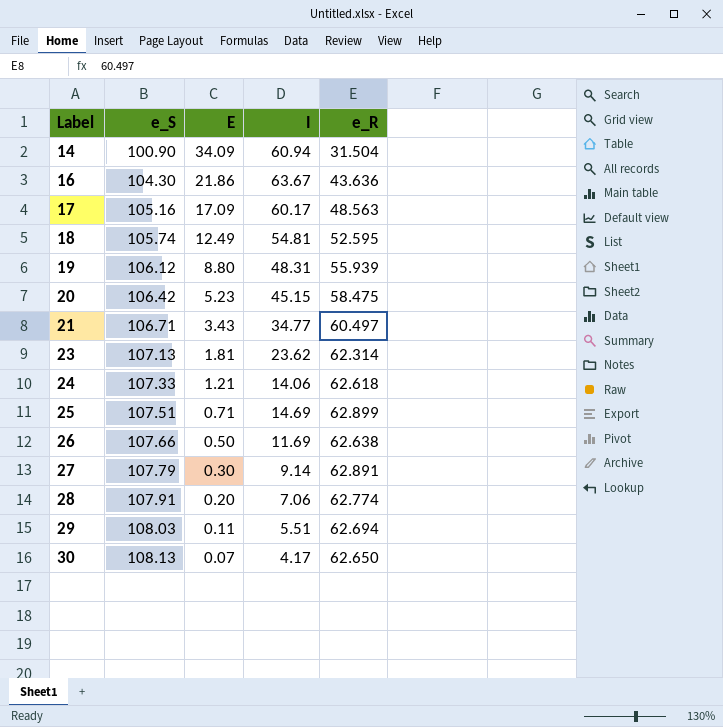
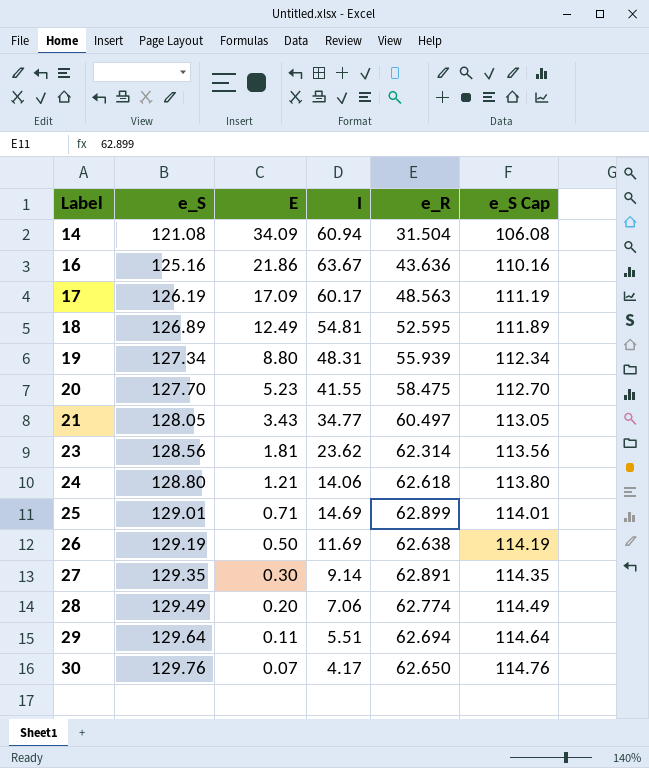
column e_S Cap | formula: none -> [e_S] - 15
14 | e_S: 100.90 -> 121.08
16 | e_S: 104.30 -> 125.16
17 | e_S: 105.16 -> 126.19
18 | e_S: 105.74 -> 126.89
19 | e_S: 106.12 -> 127.34
20 | e_S: 106.42 -> 127.70
20 | I: 45.15 -> 41.55
21 | e_S: 106.71 -> 128.05
23 | e_S: 107.13 -> 128.56
24 | e_S: 107.33 -> 128.80
25 | e_S: 107.51 -> 129.01
26 | e_S: 107.66 -> 129.19
27 | e_S: 107.79 -> 129.35
28 | e_S: 107.91 -> 129.49
29 | e_S: 108.03 -> 129.64
30 | e_S: 108.13 -> 129.76

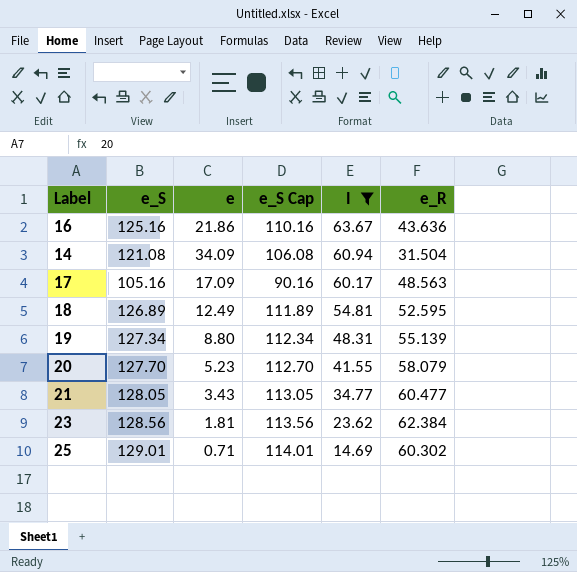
filter: none -> I >= 14.69
row order: Label ascending -> I descending
column name: E -> e
column e_S Cap | position: 6 -> 4
17 | e_S: 126.19 -> 105.16
17 | e_S Cap: 111.19 -> 90.16
19 | e_R: 55.939 -> 55.139
20 | e_R: 58.475 -> 58.079
21 | e_R: 60.497 -> 60.477
23 | e_R: 62.314 -> 62.384
25 | e_R: 62.899 -> 60.302

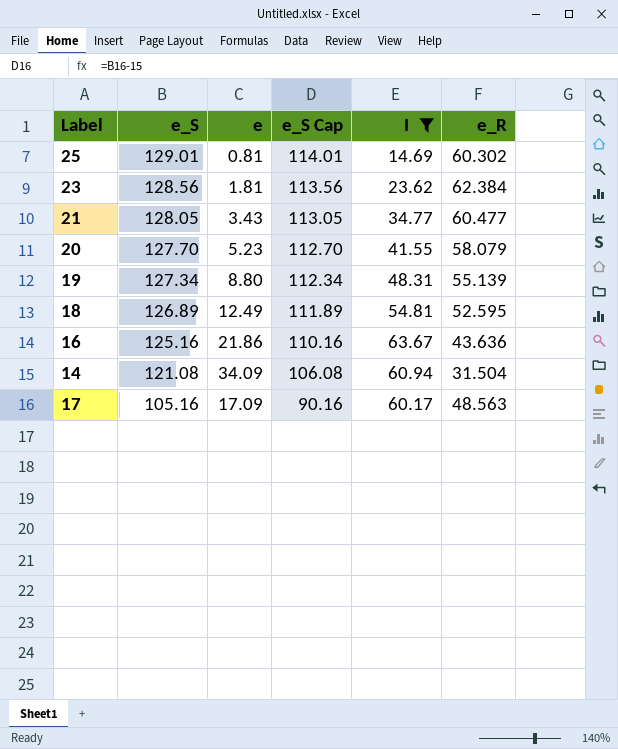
row order: I descending -> e_S descending
25 | e: 0.71 -> 0.81

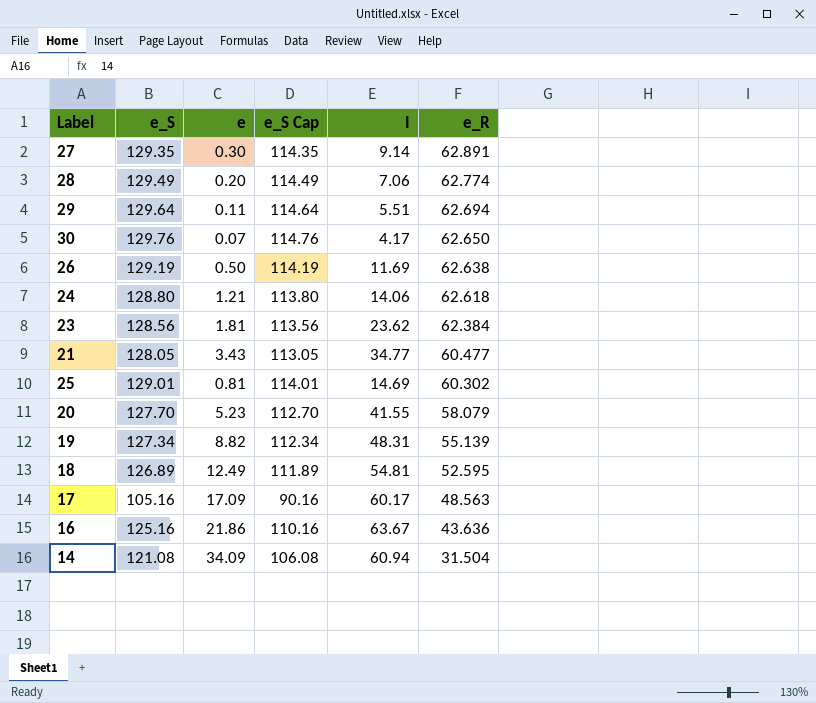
filter: I >= 14.69 -> none
row order: e_S descending -> e_R descending
19 | e: 8.80 -> 8.82

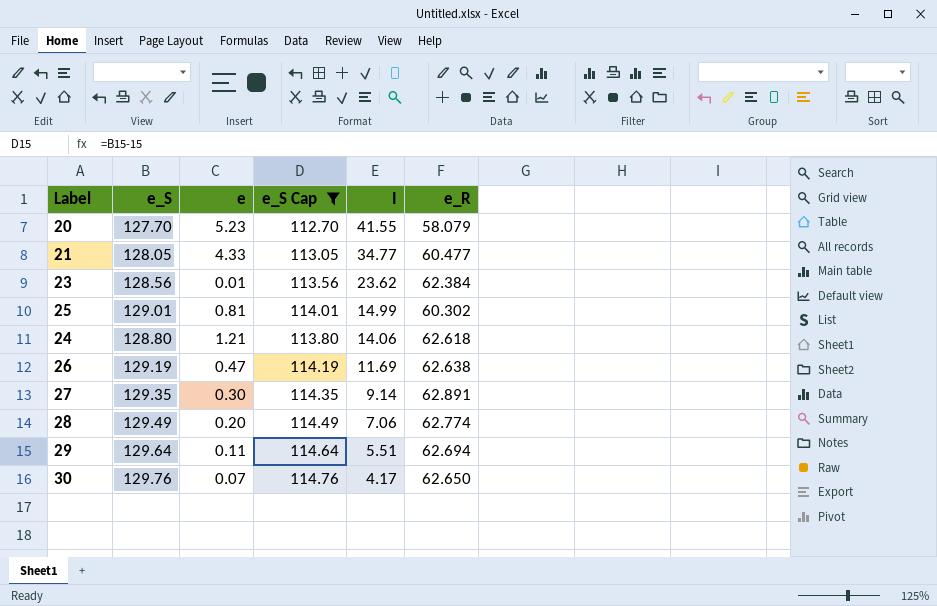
filter: none -> e_S Cap >= 112.70
row order: e_R descending -> I descending
21 | e: 3.43 -> 4.33
23 | e: 1.81 -> 0.01
25 | I: 14.69 -> 14.99
26 | e: 0.50 -> 0.47

